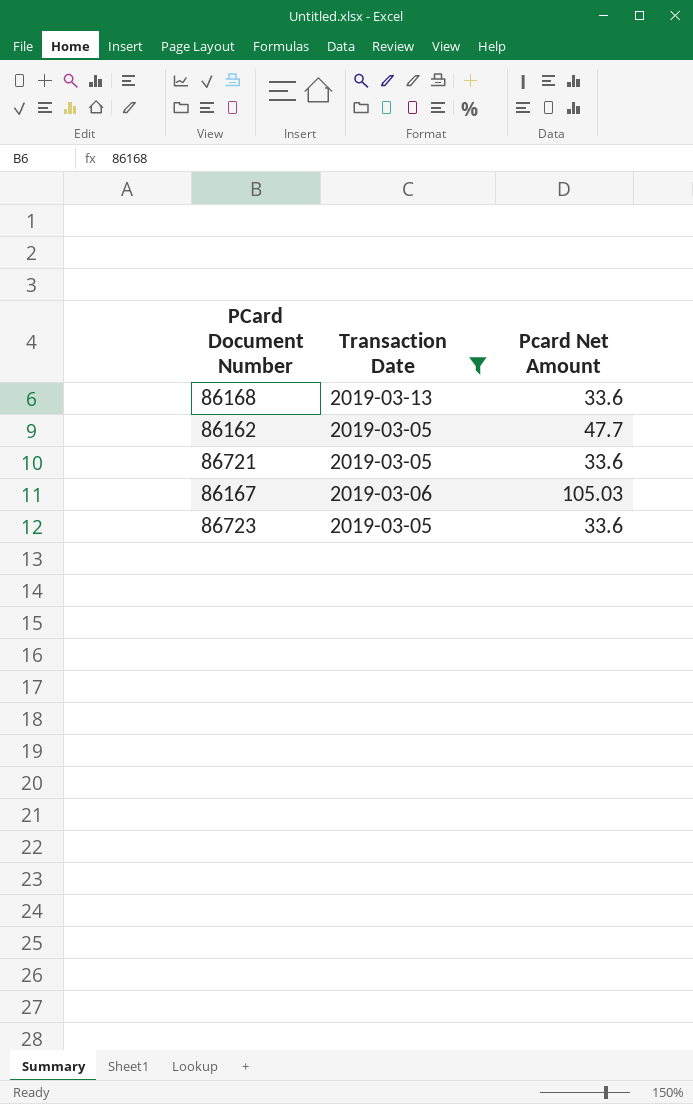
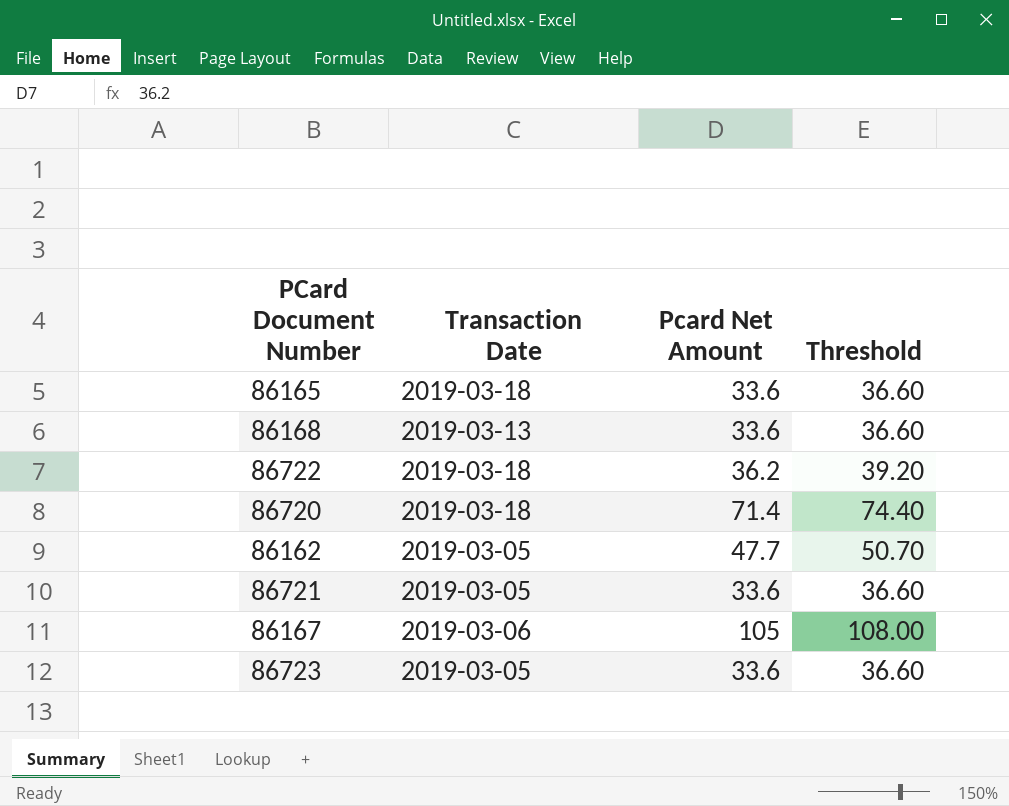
filter: Transaction Date != 2019-03-18 -> none
column Threshold | formula: none -> [Pcard Net Amount] + 3
86167 | Pcard Net Amount: 105.03 -> 105

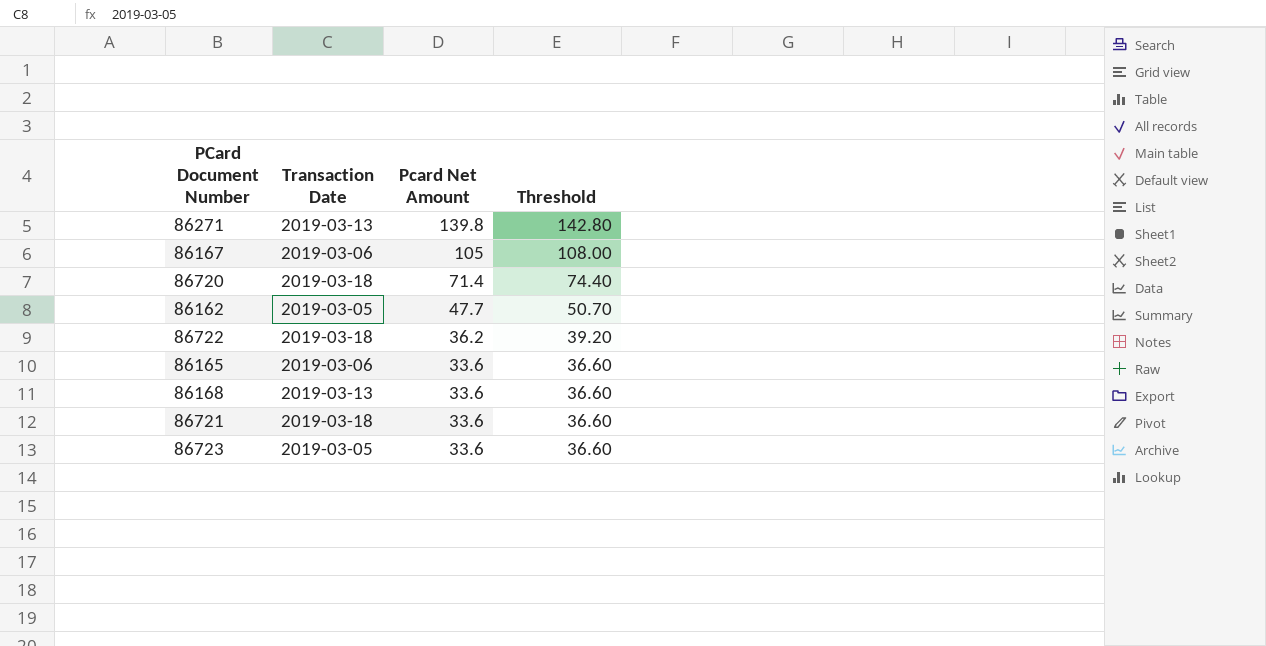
row order: none -> Pcard Net Amount descending
row 86271: none -> 2019-03-13 | 139.8 | 142.80
86165 | Transaction Date: 2019-03-18 -> 2019-03-06
86721 | Transaction Date: 2019-03-05 -> 2019-03-18

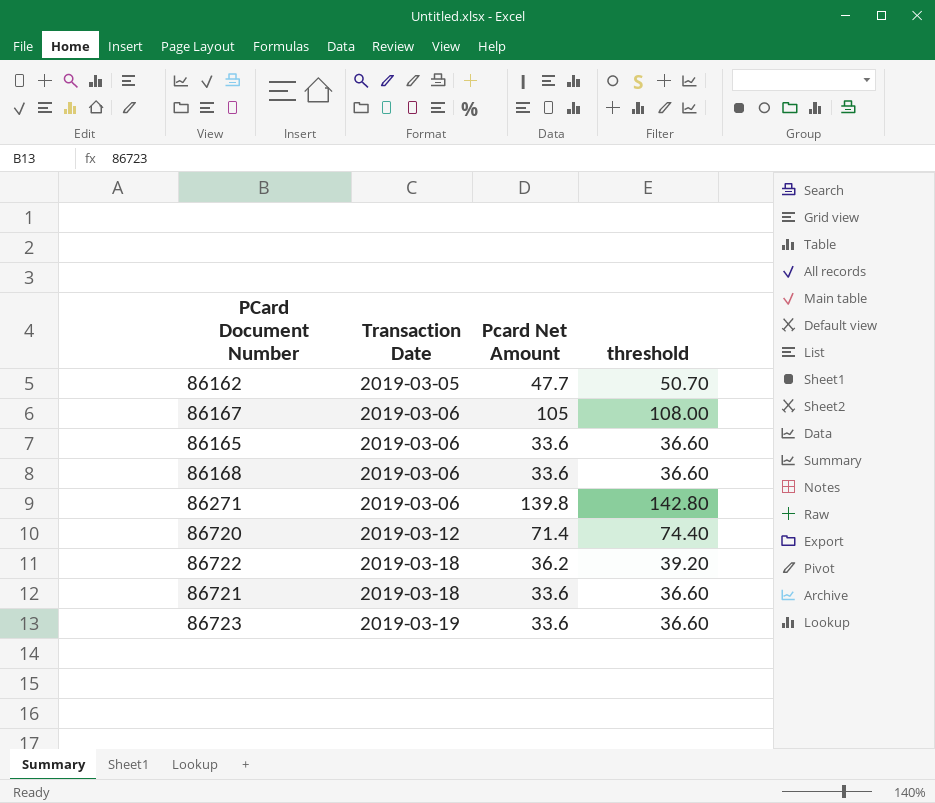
row order: Pcard Net Amount descending -> Transaction Date ascending
column name: Threshold -> threshold
86168 | Transaction Date: 2019-03-13 -> 2019-03-06
86271 | Transaction Date: 2019-03-13 -> 2019-03-06
86720 | Transaction Date: 2019-03-18 -> 2019-03-12
86723 | Transaction Date: 2019-03-05 -> 2019-03-19

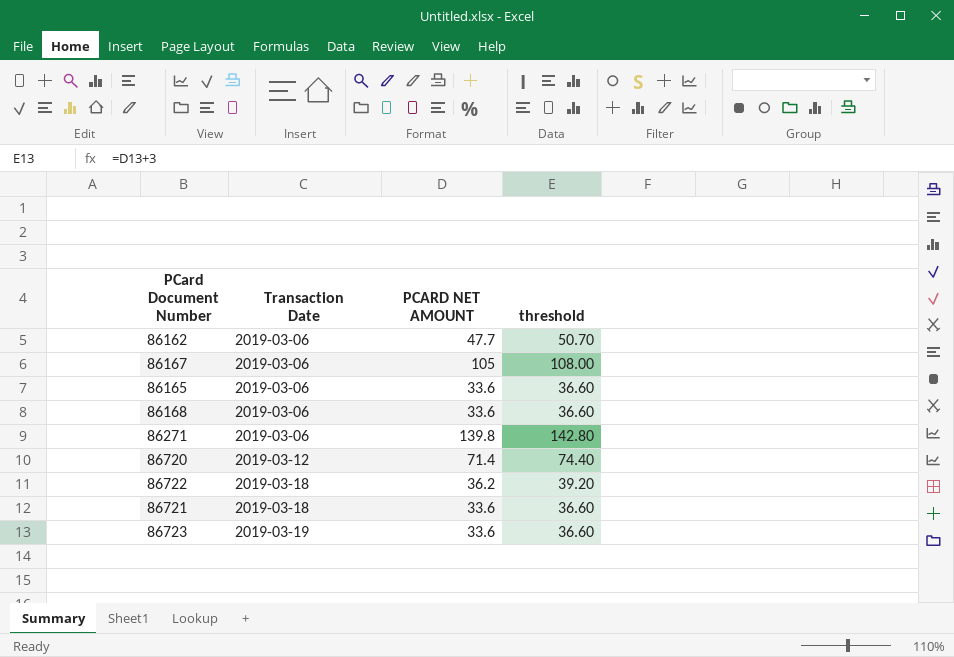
column name: Pcard Net Amount -> PCARD NET AMOUNT
86162 | Transaction Date: 2019-03-05 -> 2019-03-06

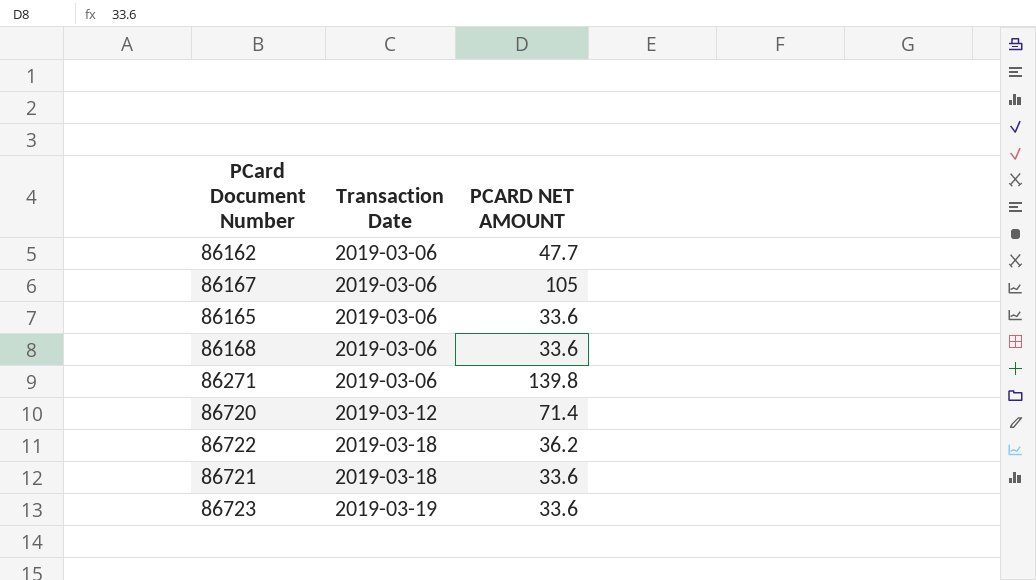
column threshold | formula: [PCARD NET AMOUNT] + 3 -> none

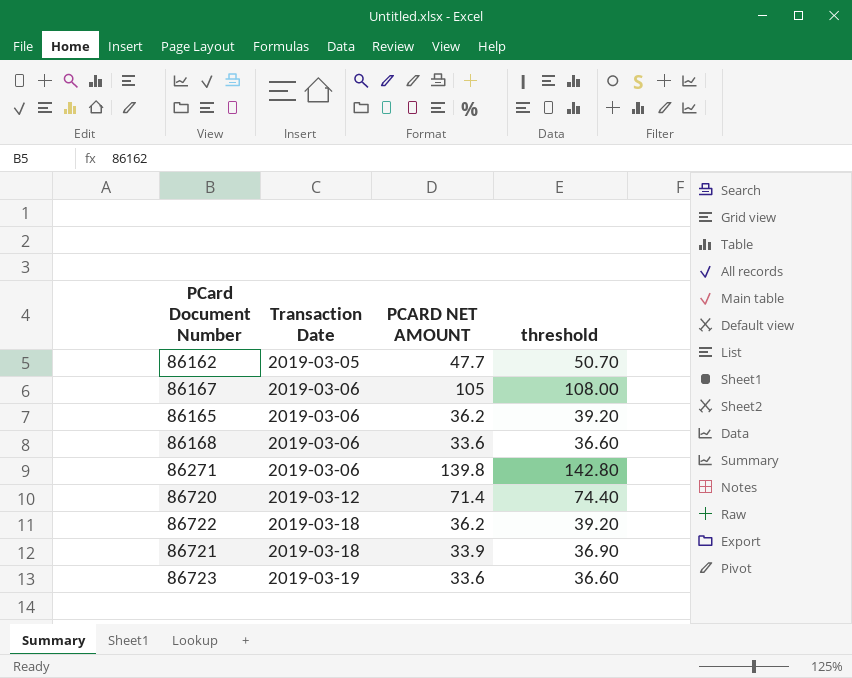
column threshold | formula: none -> [PCARD NET AMOUNT] + 3
86162 | Transaction Date: 2019-03-06 -> 2019-03-05
86165 | PCARD NET AMOUNT: 33.6 -> 36.2
86721 | PCARD NET AMOUNT: 33.6 -> 33.9

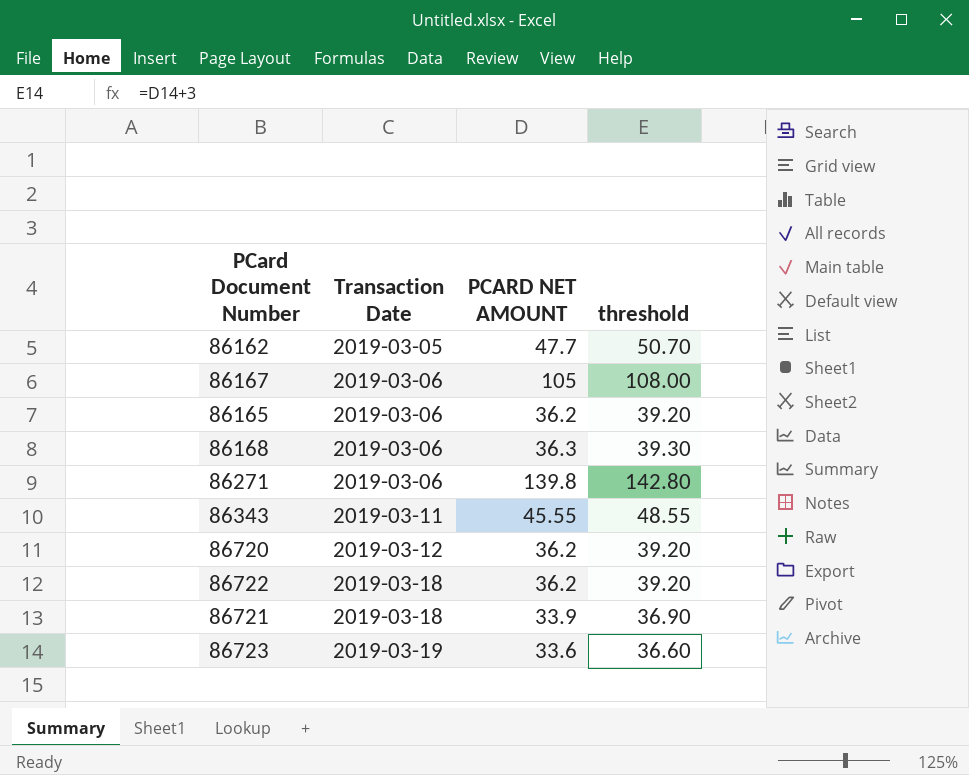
86168 | PCARD NET AMOUNT: 33.6 -> 36.3
86168 | threshold: 36.60 -> 39.30
row 86343: none -> 2019-03-11 | 45.55 | 48.55
86720 | PCARD NET AMOUNT: 71.4 -> 36.2
86720 | threshold: 74.40 -> 39.20

